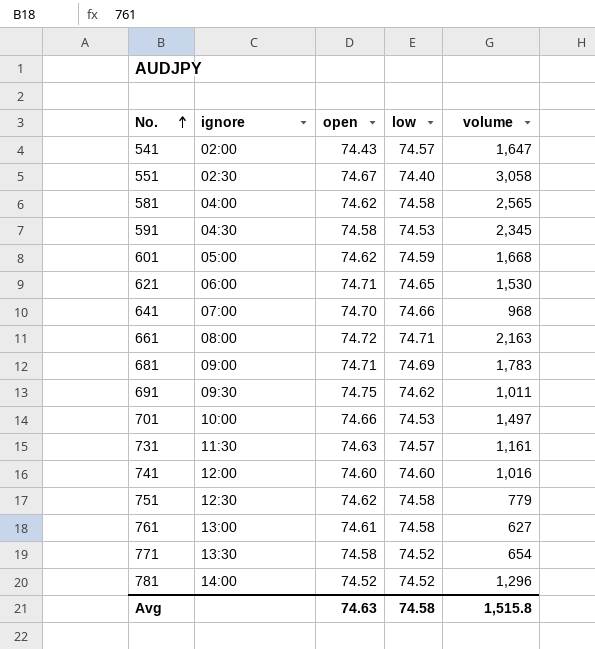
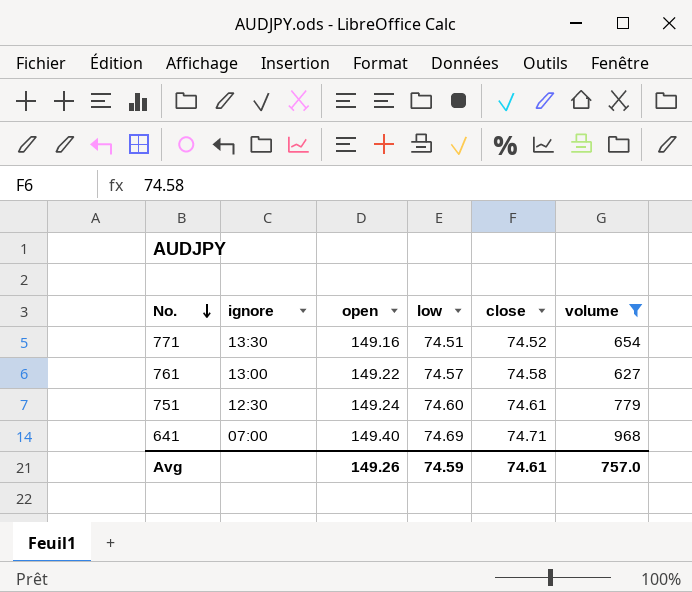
filter: none -> volume <= 968
row order: No. ascending -> No. descending
column close | position: none -> 5
771 | open: 74.58 -> 149.16
771 | low: 74.52 -> 74.51
761 | open: 74.61 -> 149.22
761 | low: 74.58 -> 74.57
751 | open: 74.62 -> 149.24
751 | low: 74.58 -> 74.60
641 | open: 74.70 -> 149.40
641 | low: 74.66 -> 74.69
Avg | open: 74.63 -> 149.26
Avg | low: 74.58 -> 74.59
Avg | volume: 1,515.8 -> 757.0

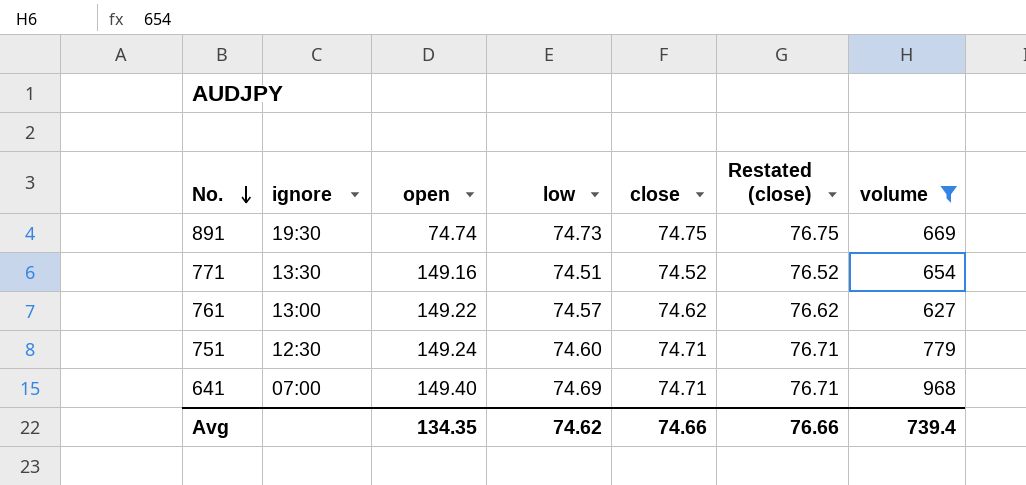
column Restated (close) | formula: none -> [close] + 2
row 891: none -> 19:30 | 74.74 | 74.73 | 74.75 | 76.75 | 669
761 | close: 74.58 -> 74.62
751 | close: 74.61 -> 74.71
Avg | open: 149.26 -> 134.35
Avg | low: 74.59 -> 74.62
Avg | close: 74.61 -> 74.66
Avg | volume: 757.0 -> 739.4

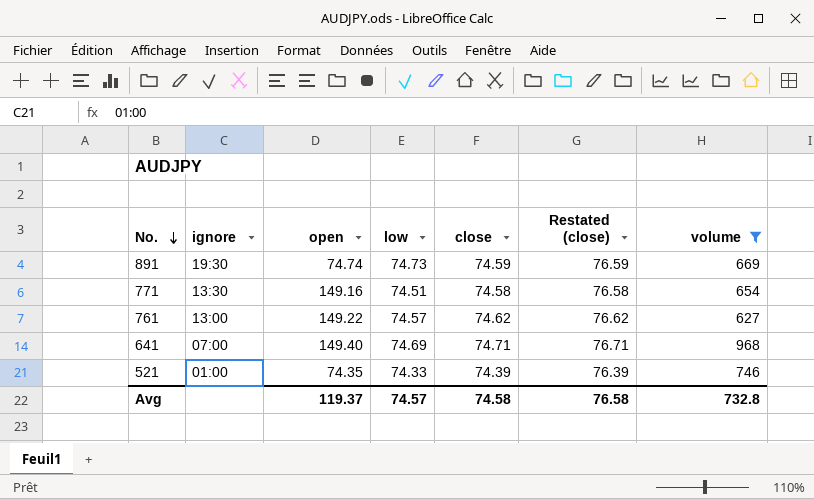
row 751: 12:30 | 149.24 | 74.60 | 74.71 | 76.71 | 779 -> none
891 | close: 74.75 -> 74.59
891 | Restated (close): 76.75 -> 76.59
771 | close: 74.52 -> 74.58
771 | Restated (close): 76.52 -> 76.58
row 521: none -> 01:00 | 74.35 | 74.33 | 74.39 | 76.39 | 746
Avg | open: 134.35 -> 119.37
Avg | low: 74.62 -> 74.57
Avg | close: 74.66 -> 74.58
Avg | Restated (close): 76.66 -> 76.58
Avg | volume: 739.4 -> 732.8

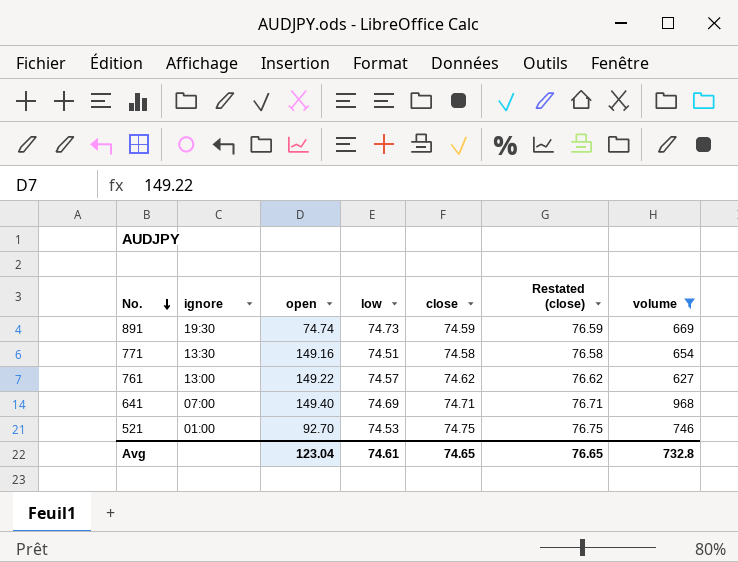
521 | open: 74.35 -> 92.70
521 | low: 74.33 -> 74.53
521 | close: 74.39 -> 74.75
521 | Restated (close): 76.39 -> 76.75
Avg | open: 119.37 -> 123.04
Avg | low: 74.57 -> 74.61
Avg | close: 74.58 -> 74.65
Avg | Restated (close): 76.58 -> 76.65

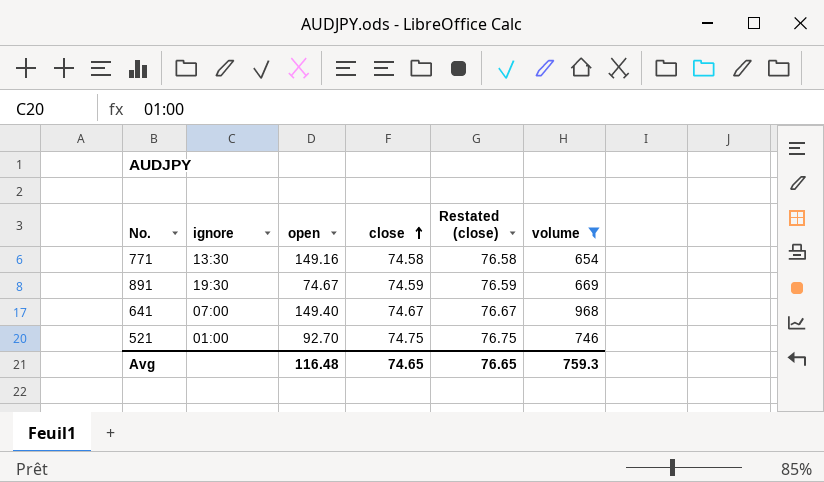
row order: No. descending -> close ascending
column low | position: 4 -> none
row 761: 13:00 | 149.22 | 74.57 | 74.62 | 76.62 | 627 -> none
891 | open: 74.74 -> 74.67
641 | close: 74.71 -> 74.67
641 | Restated (close): 76.71 -> 76.67
Avg | open: 123.04 -> 116.48
Avg | volume: 732.8 -> 759.3

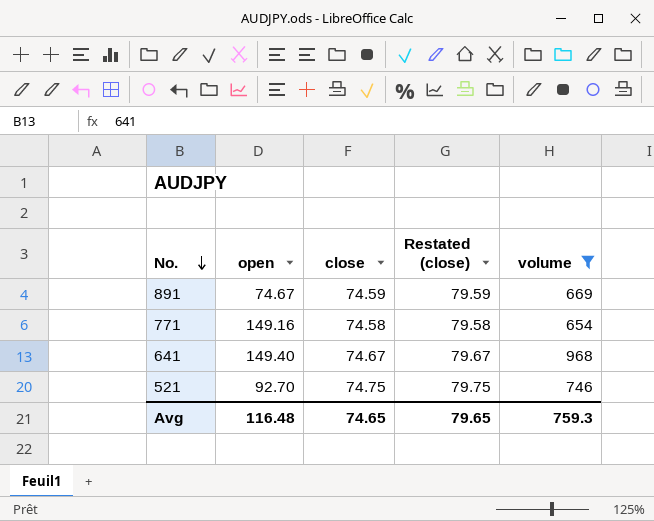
row order: close ascending -> No. descending
column ignore | position: 2 -> none
column Restated (close) | formula: [close] + 2 -> [close] + 5
Avg | Restated (close): 76.65 -> 79.65

